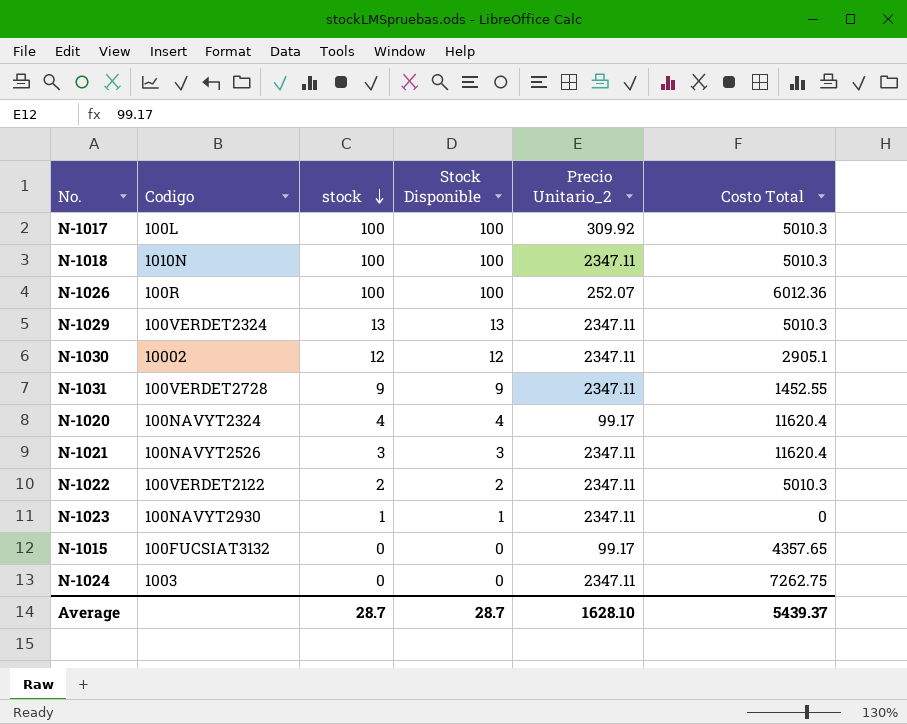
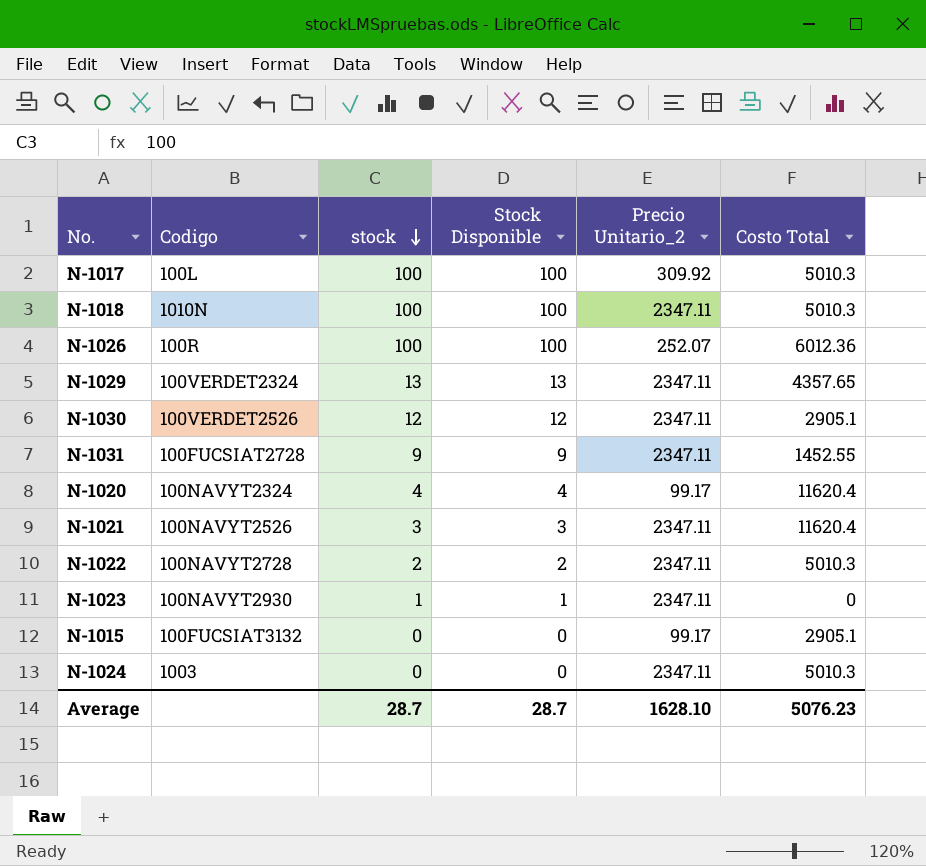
N-1029 | Costo Total: 5010.3 -> 4357.65
N-1030 | Codigo: 10002 -> 100VERDET2526
N-1031 | Codigo: 100VERDET2728 -> 100FUCSIAT2728
N-1022 | Codigo: 100VERDET2122 -> 100NAVYT2728
N-1015 | Costo Total: 4357.65 -> 2905.1
N-1024 | Costo Total: 7262.75 -> 5010.3
Average | Costo Total: 5439.37 -> 5076.23

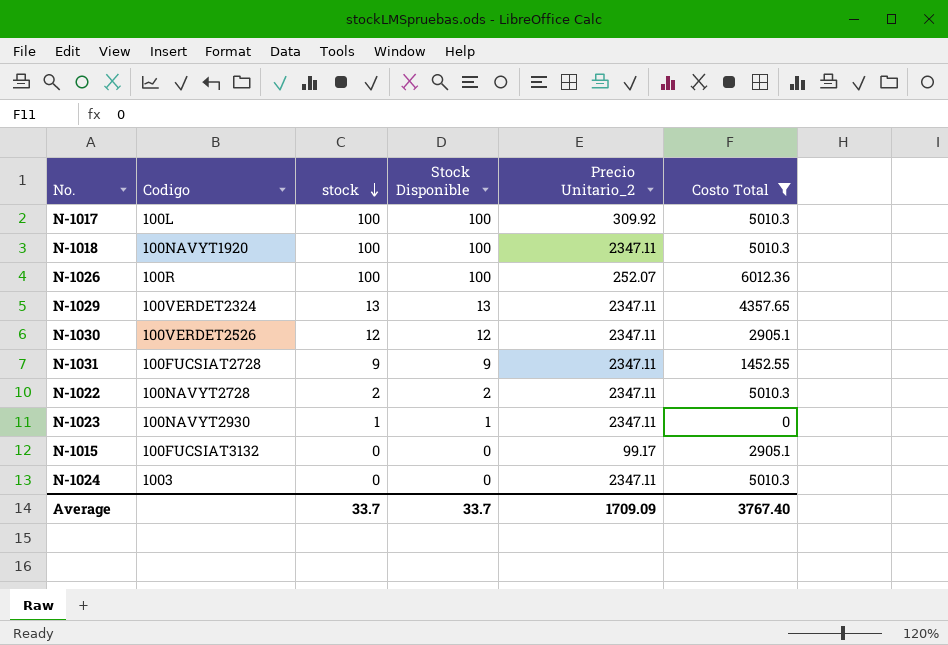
filter: none -> Costo Total != 11620.4
N-1018 | Codigo: 1010N -> 100NAVYT1920
Average | stock: 28.7 -> 33.7
Average | Stock Disponible: 28.7 -> 33.7
Average | Precio Unitario_2: 1628.10 -> 1709.09
Average | Costo Total: 5076.23 -> 3767.40

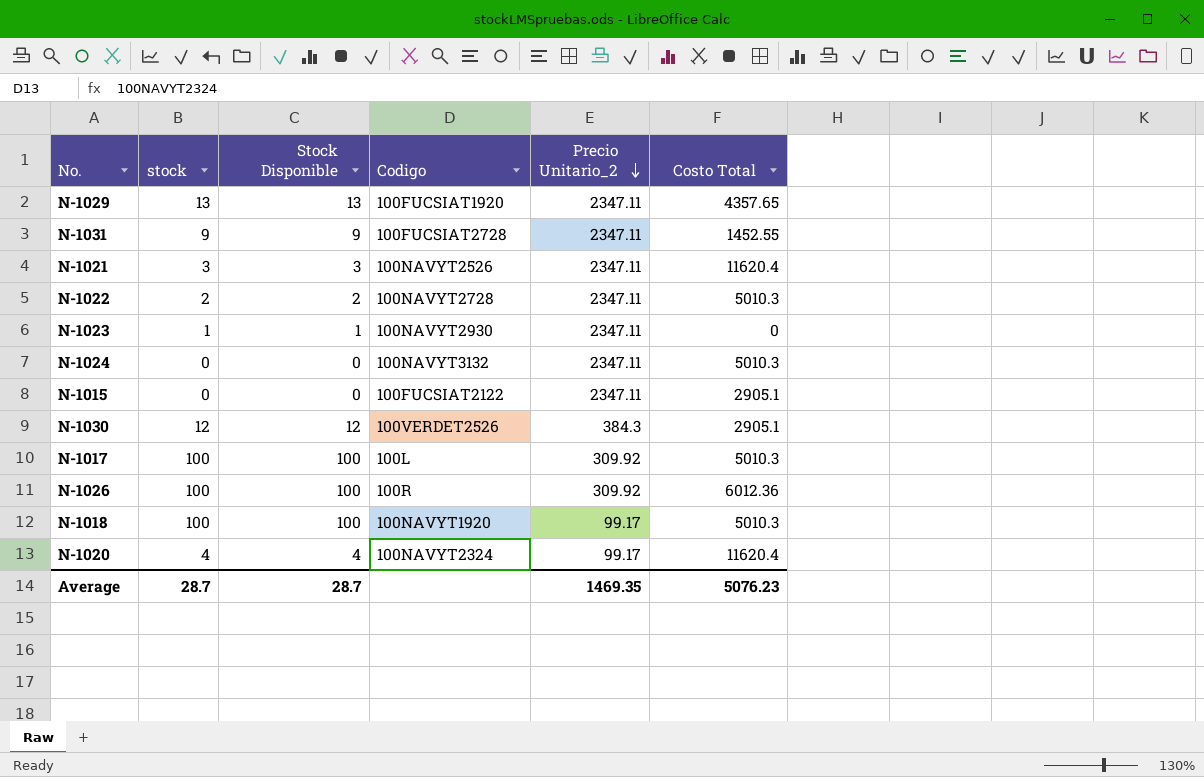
filter: Costo Total != 11620.4 -> none
row order: stock descending -> Precio Unitario_2 descending
column Codigo | position: 2 -> 4
N-1029 | Codigo: 100VERDET2324 -> 100FUCSIAT1920
N-1024 | Codigo: 1003 -> 100NAVYT3132
N-1015 | Codigo: 100FUCSIAT3132 -> 100FUCSIAT2122
N-1015 | Precio Unitario_2: 99.17 -> 2347.11
N-1030 | Precio Unitario_2: 2347.11 -> 384.3
N-1026 | Precio Unitario_2: 252.07 -> 309.92
N-1018 | Precio Unitario_2: 2347.11 -> 99.17
Average | stock: 33.7 -> 28.7
Average | Stock Disponible: 33.7 -> 28.7
Average | Precio Unitario_2: 1709.09 -> 1469.35
Average | Costo Total: 3767.40 -> 5076.23

